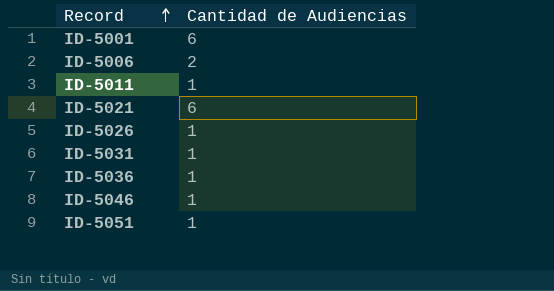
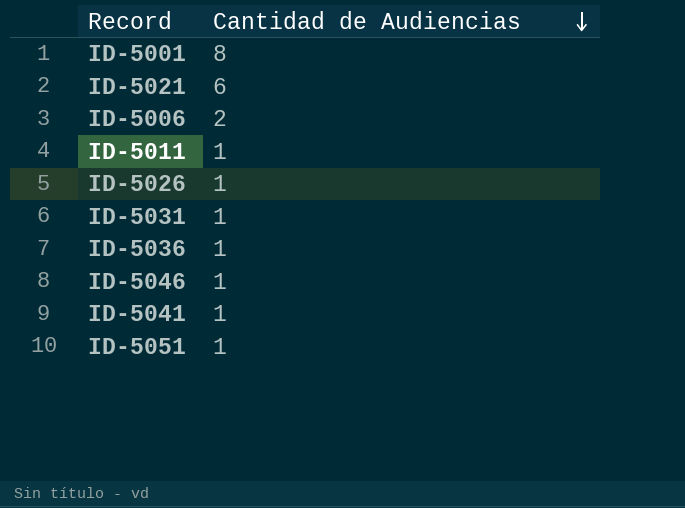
row order: Record ascending -> Cantidad de Audiencias descending
ID-5001 | Cantidad de Audiencias: 6 -> 8
row ID-5041: none -> 1

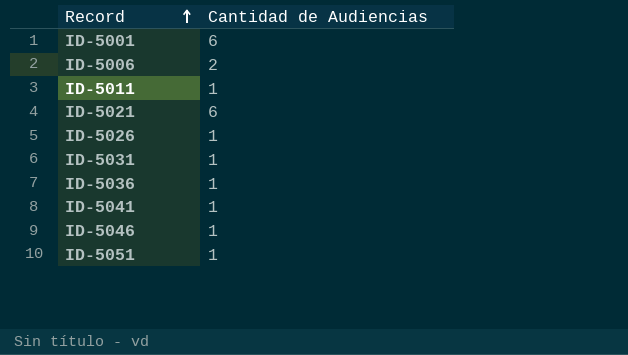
row order: Cantidad de Audiencias descending -> Record ascending
ID-5001 | Cantidad de Audiencias: 8 -> 6

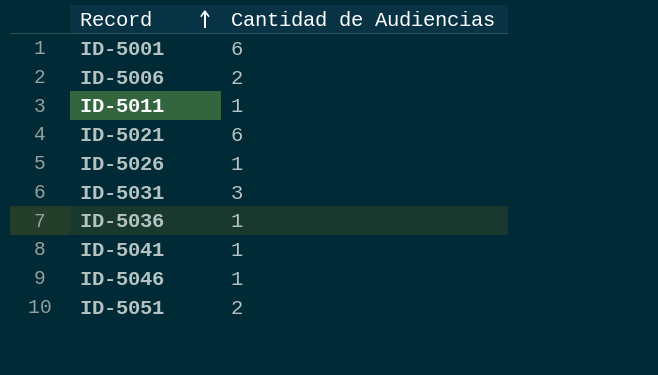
ID-5031 | Cantidad de Audiencias: 1 -> 3
ID-5051 | Cantidad de Audiencias: 1 -> 2

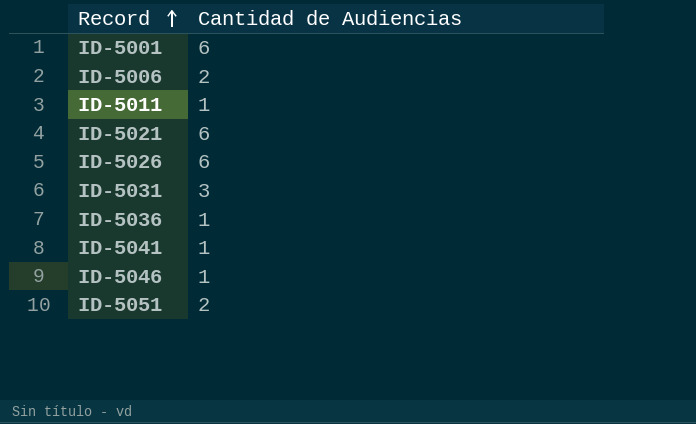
ID-5026 | Cantidad de Audiencias: 1 -> 6

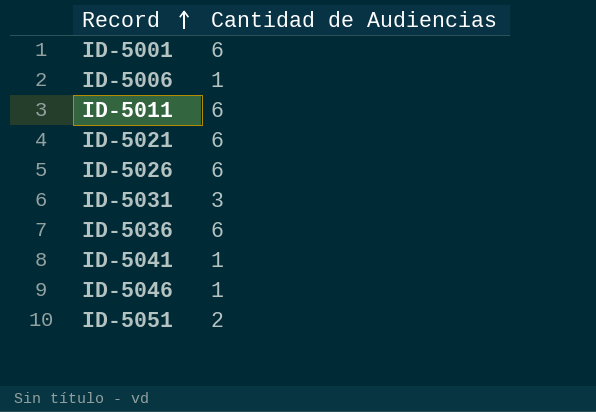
ID-5006 | Cantidad de Audiencias: 2 -> 1
ID-5011 | Cantidad de Audiencias: 1 -> 6
ID-5036 | Cantidad de Audiencias: 1 -> 6

